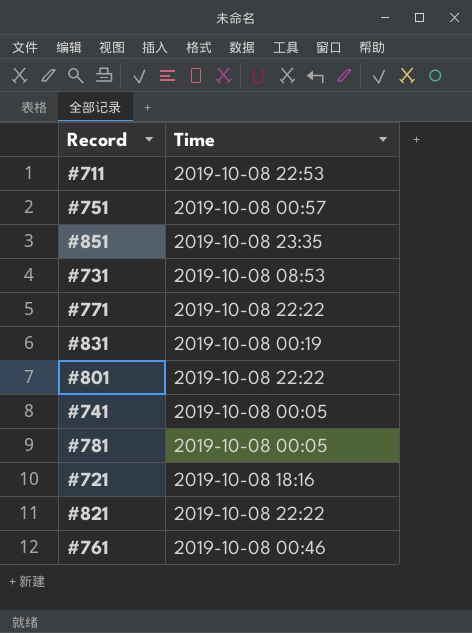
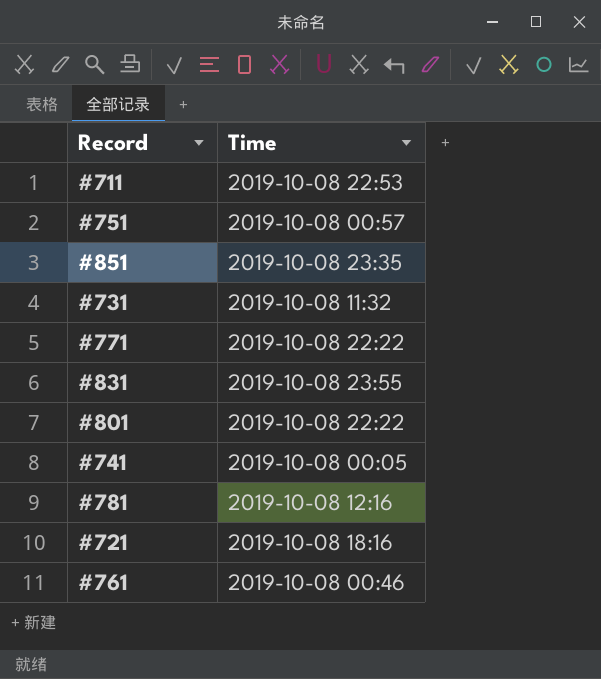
row #821: 2019-10-08 22:22 -> none
#731 | Time: 2019-10-08 08:53 -> 2019-10-08 11:32
#831 | Time: 2019-10-08 00:19 -> 2019-10-08 23:55
#781 | Time: 2019-10-08 00:05 -> 2019-10-08 12:16

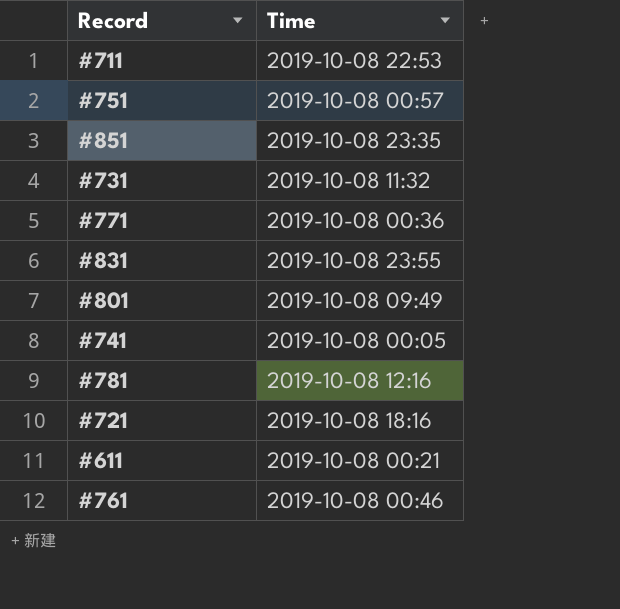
#771 | Time: 2019-10-08 22:22 -> 2019-10-08 00:36
#801 | Time: 2019-10-08 22:22 -> 2019-10-08 09:49
row #611: none -> 2019-10-08 00:21

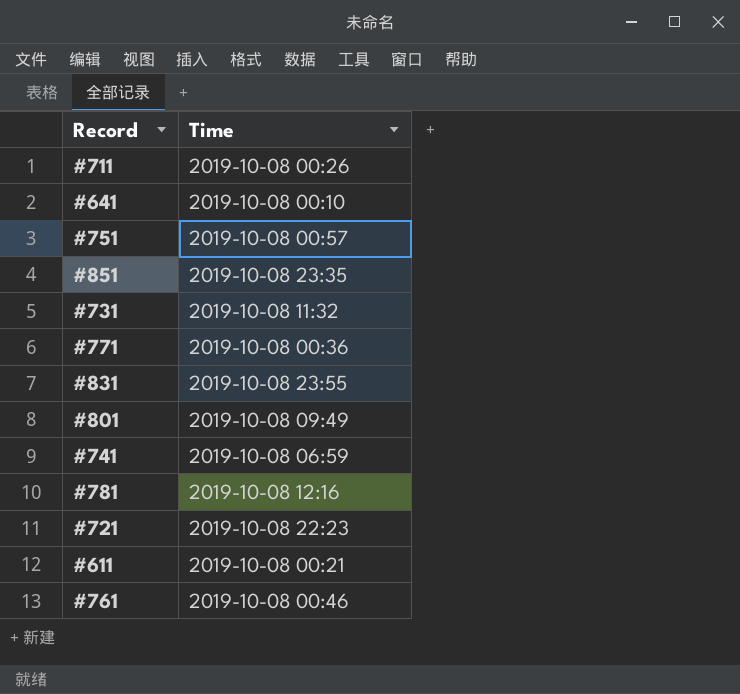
#711 | Time: 2019-10-08 22:53 -> 2019-10-08 00:26
row #641: none -> 2019-10-08 00:10
#741 | Time: 2019-10-08 00:05 -> 2019-10-08 06:59
#721 | Time: 2019-10-08 18:16 -> 2019-10-08 22:23

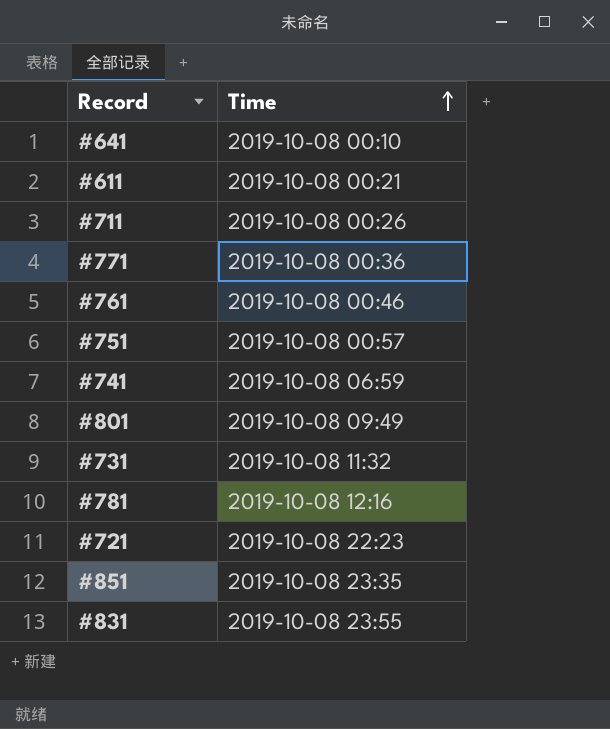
row order: none -> Time ascending

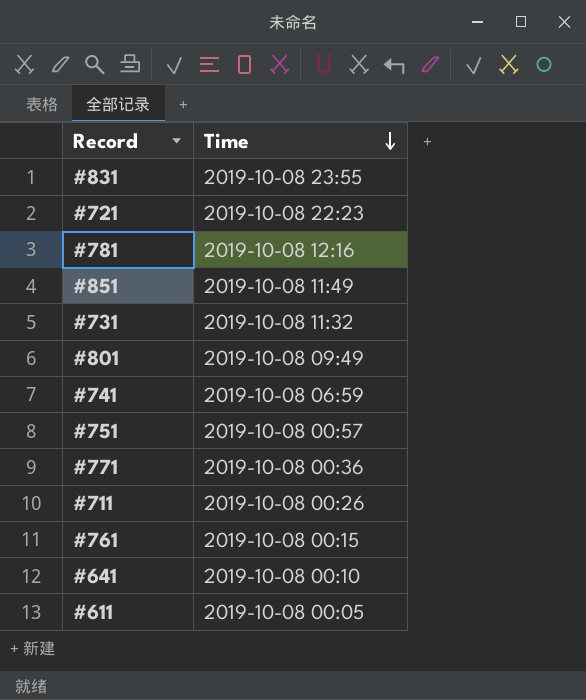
row order: Time ascending -> Time descending
#851 | Time: 2019-10-08 23:35 -> 2019-10-08 11:49
#761 | Time: 2019-10-08 00:46 -> 2019-10-08 00:15
#611 | Time: 2019-10-08 00:21 -> 2019-10-08 00:05

